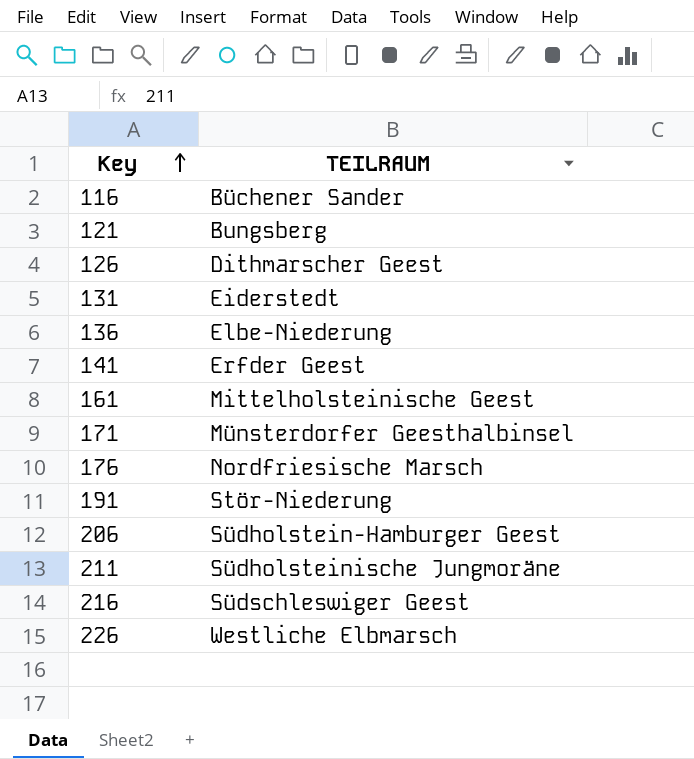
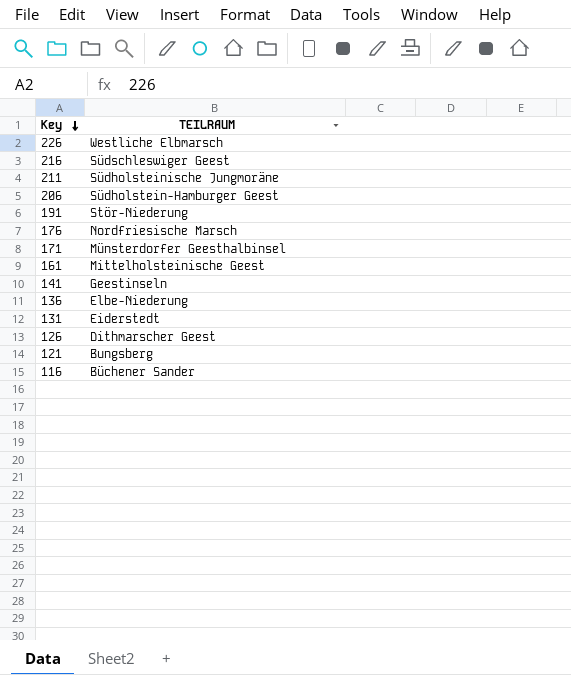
row order: Key ascending -> Key descending
141 | TEILRAUM: Erfder Geest -> Geestinseln

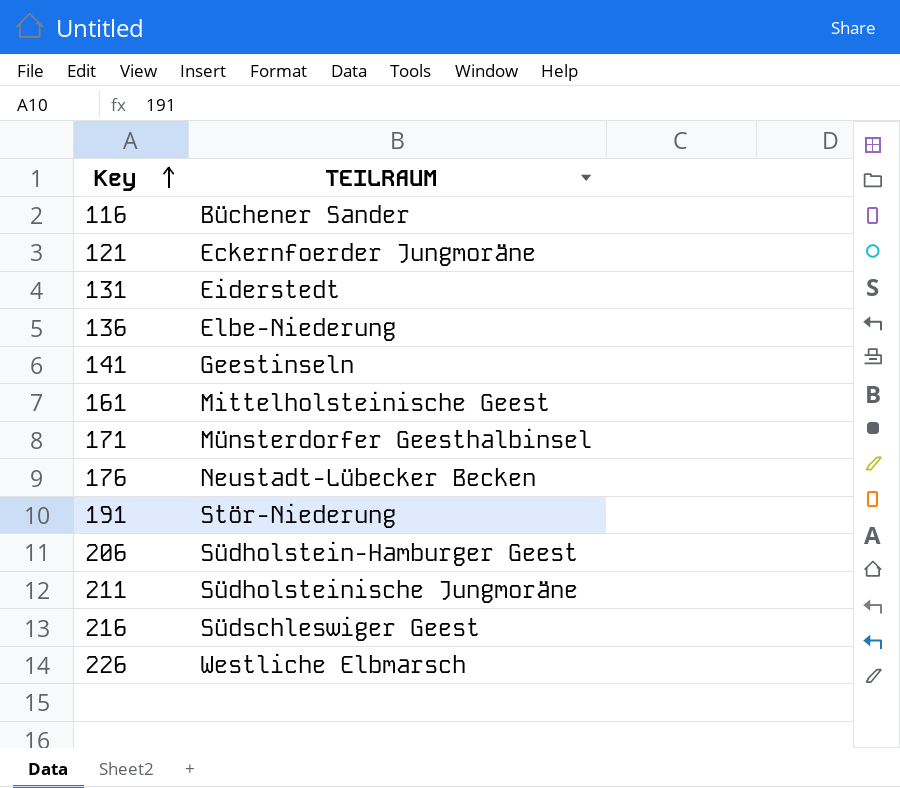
row order: Key descending -> Key ascending
row 126: Dithmarscher Geest -> none
121 | TEILRAUM: Bungsberg -> Eckernfoerder Jungmoräne
176 | TEILRAUM: Nordfriesische Marsch -> Neustadt-Lübecker Becken

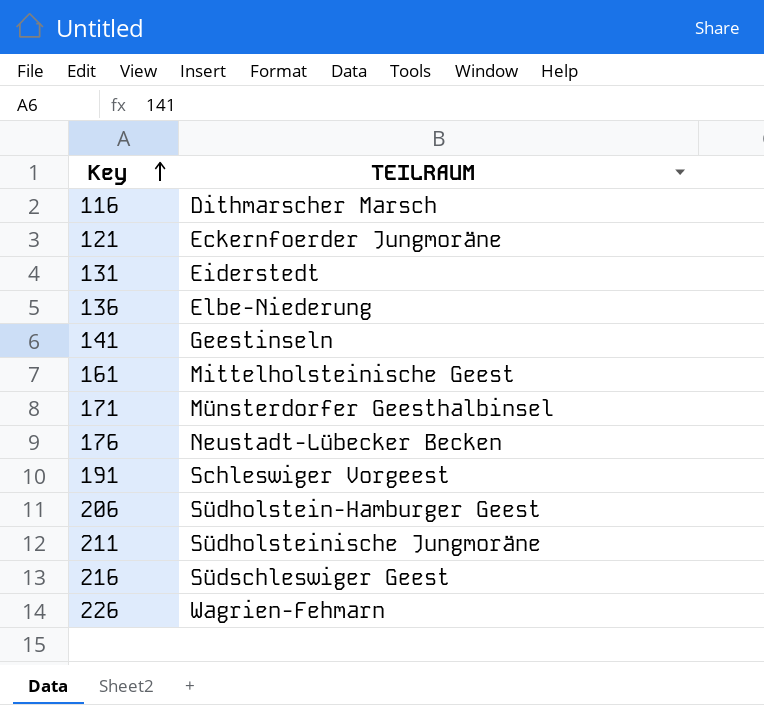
116 | TEILRAUM: Büchener Sander -> Dithmarscher Marsch
191 | TEILRAUM: Stör-Niederung -> Schleswiger Vorgeest
226 | TEILRAUM: Westliche Elbmarsch -> Wagrien-Fehmarn

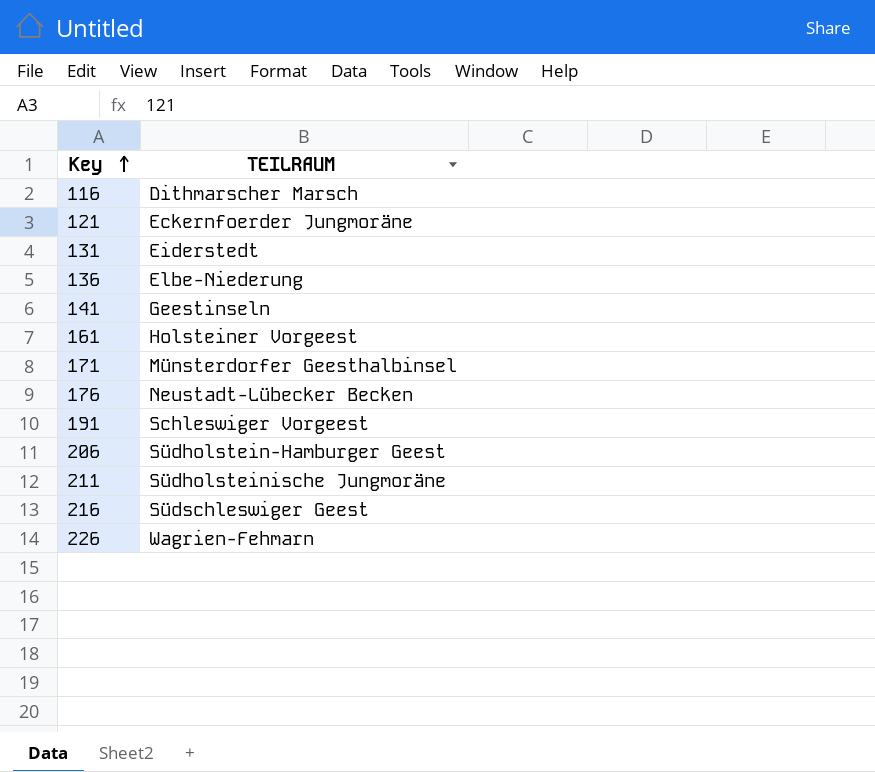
161 | TEILRAUM: Mittelholsteinische Geest -> Holsteiner Vorgeest

